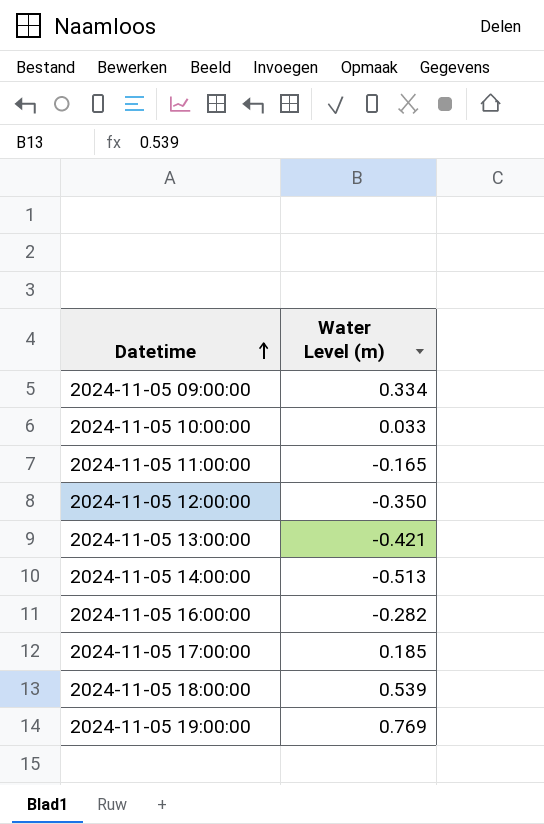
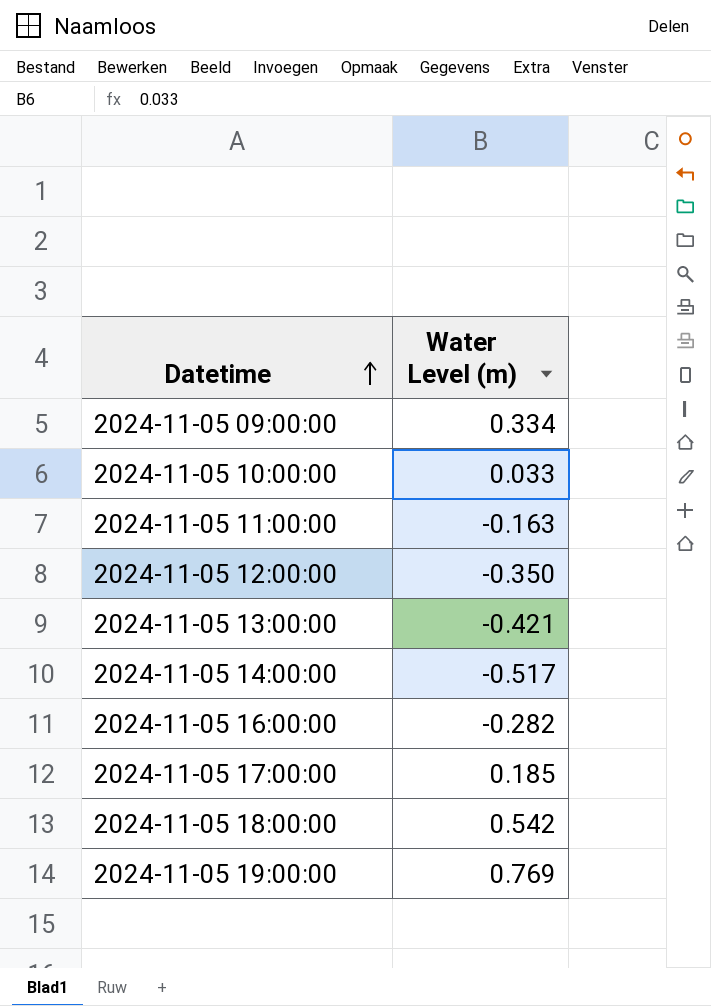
2024-11-05 11:00:00 | Water Level (m): -0.165 -> -0.163
2024-11-05 14:00:00 | Water Level (m): -0.513 -> -0.517
2024-11-05 18:00:00 | Water Level (m): 0.539 -> 0.542

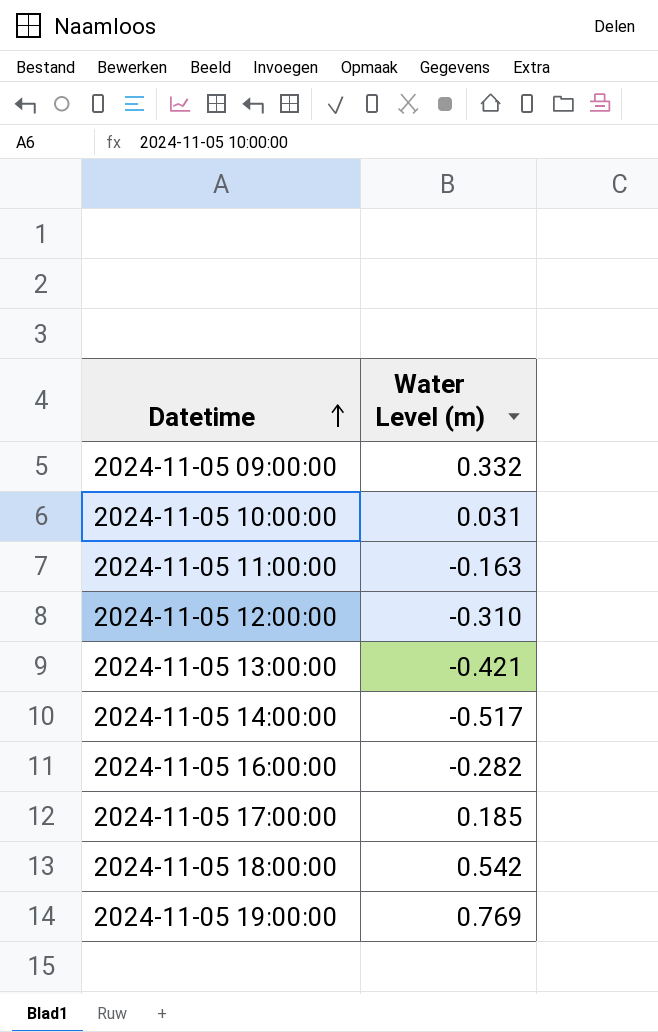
2024-11-05 09:00:00 | Water Level (m): 0.334 -> 0.332
2024-11-05 10:00:00 | Water Level (m): 0.033 -> 0.031
2024-11-05 12:00:00 | Water Level (m): -0.350 -> -0.310

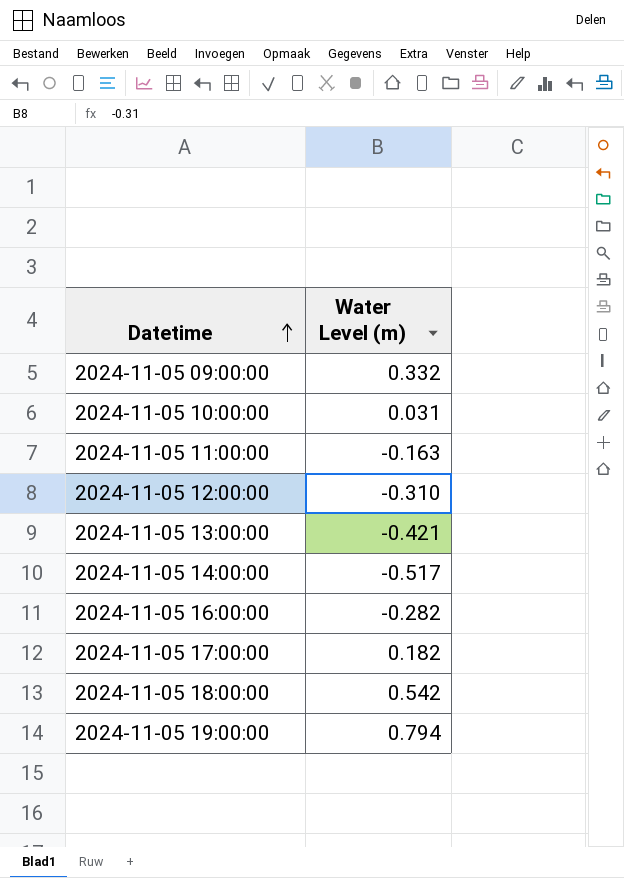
2024-11-05 17:00:00 | Water Level (m): 0.185 -> 0.182
2024-11-05 19:00:00 | Water Level (m): 0.769 -> 0.794

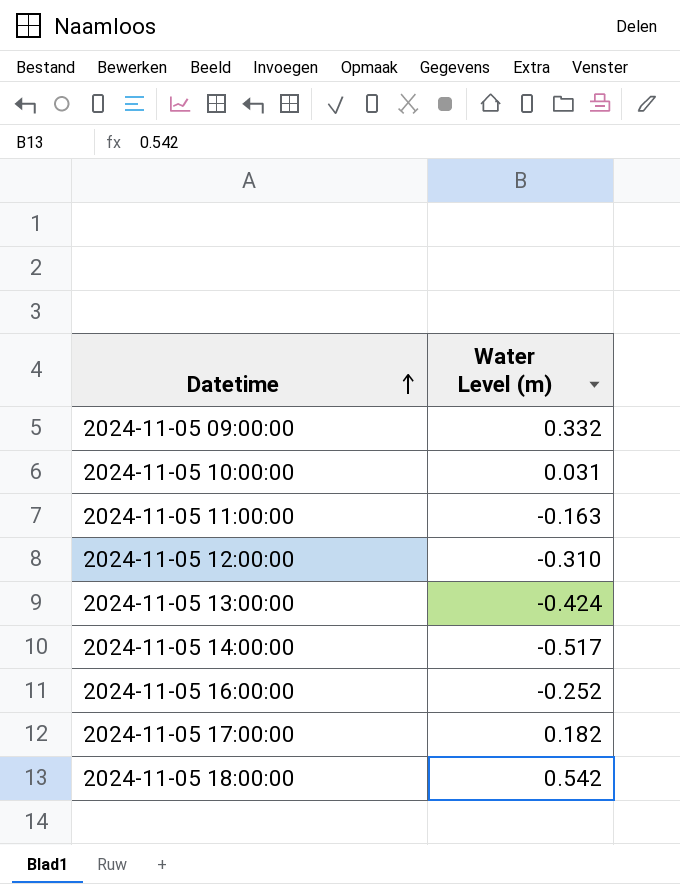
row 2024-11-05 19:00:00: 0.794 -> none
2024-11-05 13:00:00 | Water Level (m): -0.421 -> -0.424
2024-11-05 16:00:00 | Water Level (m): -0.282 -> -0.252

